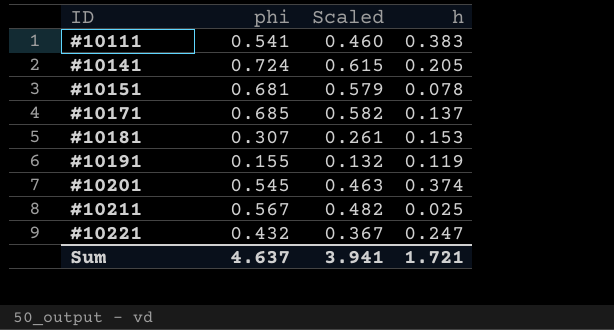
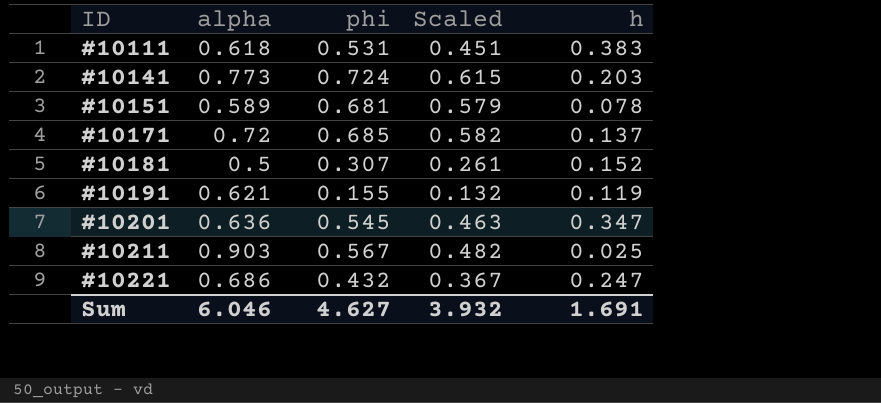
column alpha | position: none -> 2
#10111 | phi: 0.541 -> 0.531
#10111 | Scaled: 0.460 -> 0.451
#10141 | h: 0.205 -> 0.203
#10181 | h: 0.153 -> 0.152
#10201 | h: 0.374 -> 0.347
Sum | phi: 4.637 -> 4.627
Sum | Scaled: 3.941 -> 3.932
Sum | h: 1.721 -> 1.691

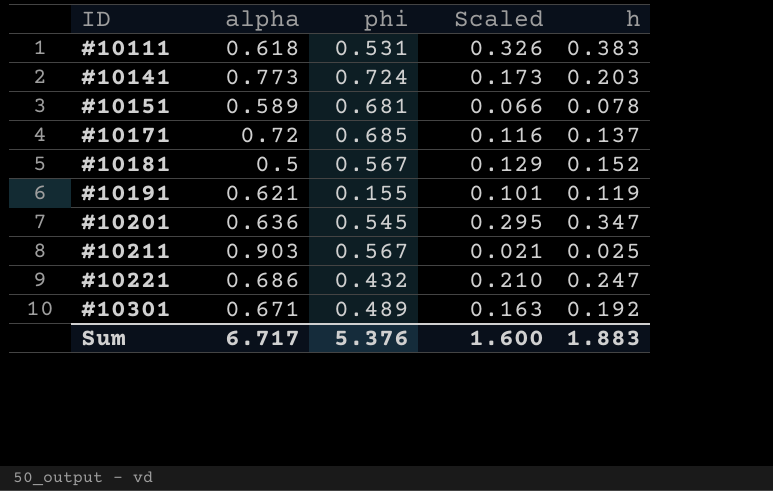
column Scaled | formula: [phi] * 0.85 -> [h] * 0.85
#10181 | phi: 0.307 -> 0.567
row #10301: none -> 0.671 | 0.489 | 0.163 | 0.192
Sum | alpha: 6.046 -> 6.717
Sum | phi: 4.627 -> 5.376
Sum | Scaled: 3.932 -> 1.600
Sum | h: 1.691 -> 1.883

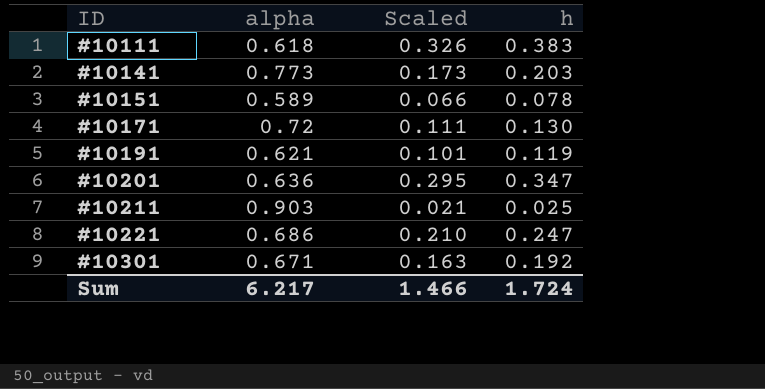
column phi | position: 3 -> none
row #10181: 0.5 | 0.567 | 0.129 | 0.152 -> none
#10171 | Scaled: 0.116 -> 0.111
#10171 | h: 0.137 -> 0.130
Sum | alpha: 6.717 -> 6.217
Sum | Scaled: 1.600 -> 1.466
Sum | h: 1.883 -> 1.724

